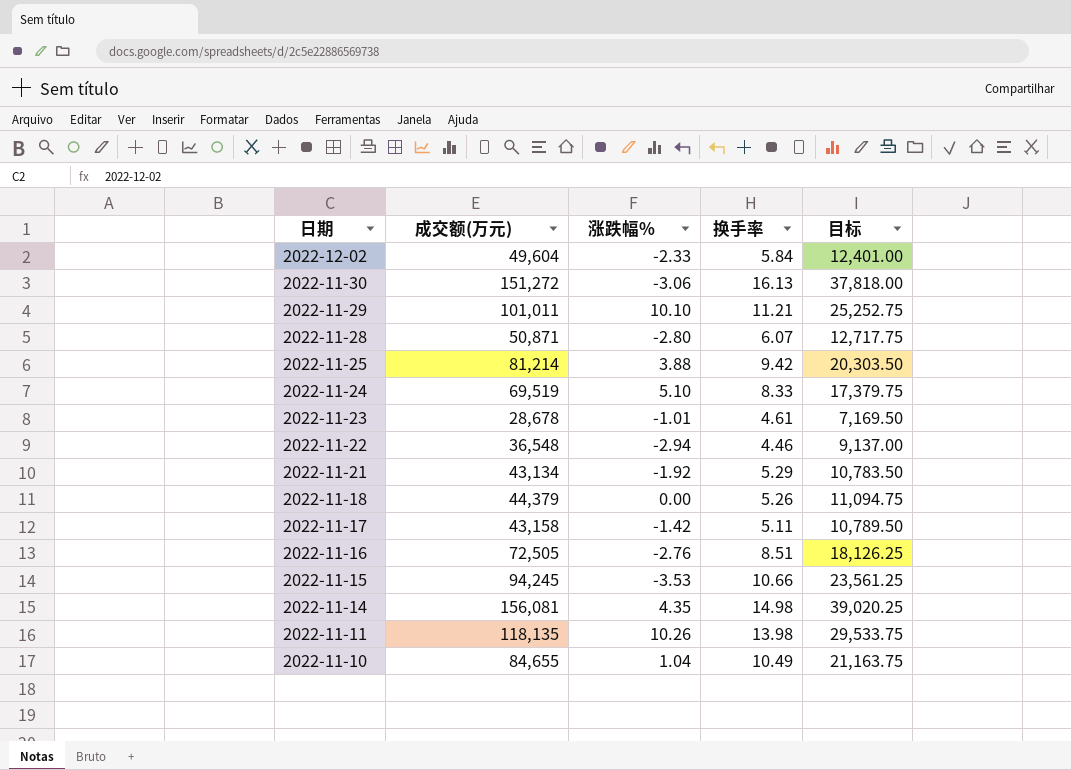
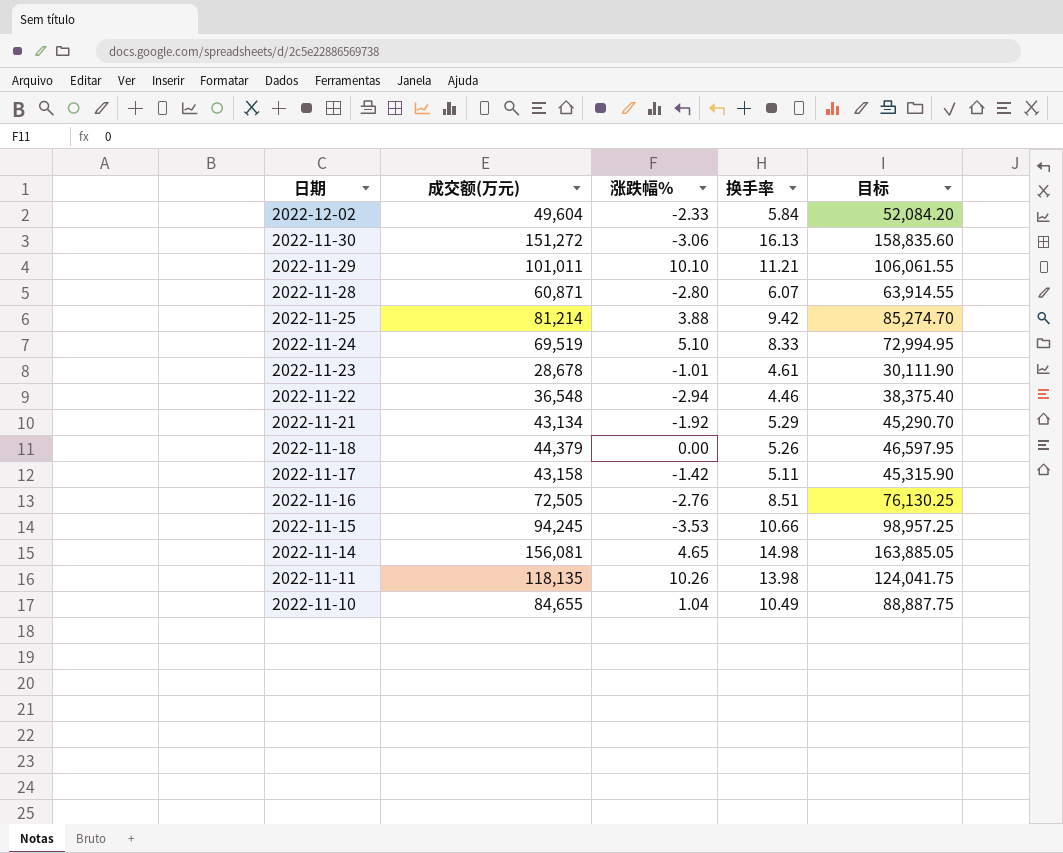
column 目标 | formula: [成交额(万元)] * 0.25 -> [成交额(万元)] * 1.05
2022-11-28 | 成交额(万元): 50,871 -> 60,871
2022-11-14 | 涨跌幅%: 4.35 -> 4.65

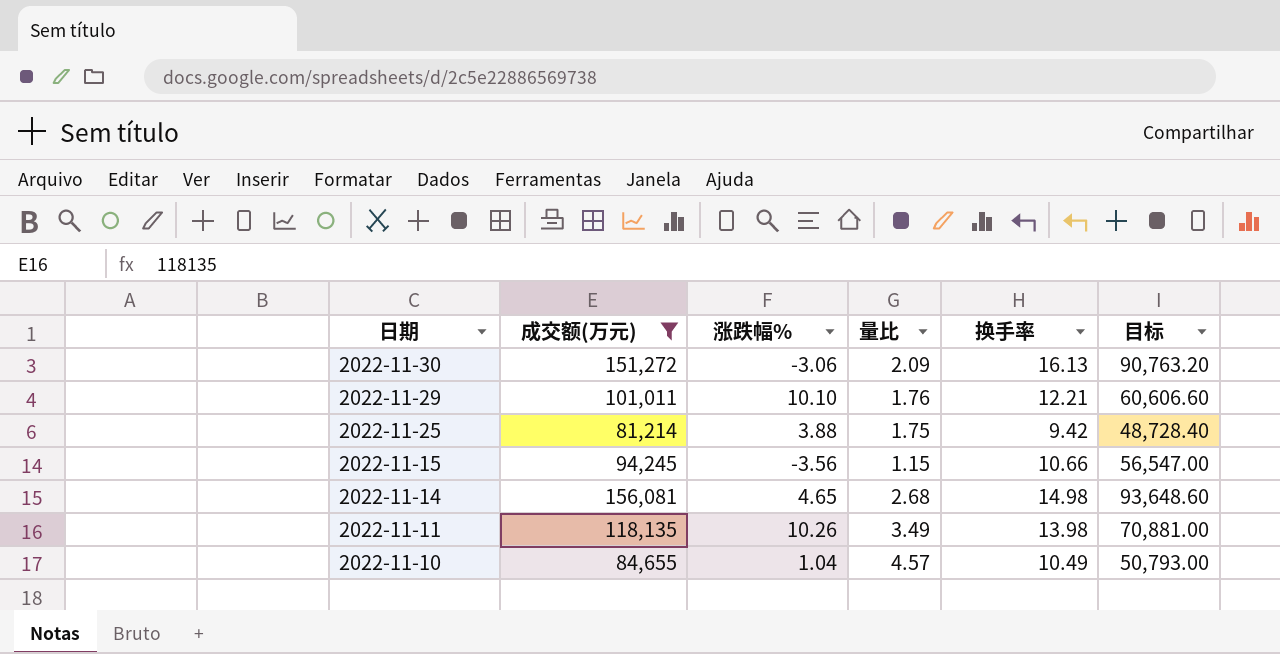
filter: none -> 成交额(万元) >= 81,214
column 量比 | position: none -> 4
column 目标 | formula: [成交额(万元)] * 1.05 -> [成交额(万元)] * 0.6
2022-11-29 | 换手率: 11.21 -> 12.21
2022-11-15 | 涨跌幅%: -3.53 -> -3.56

